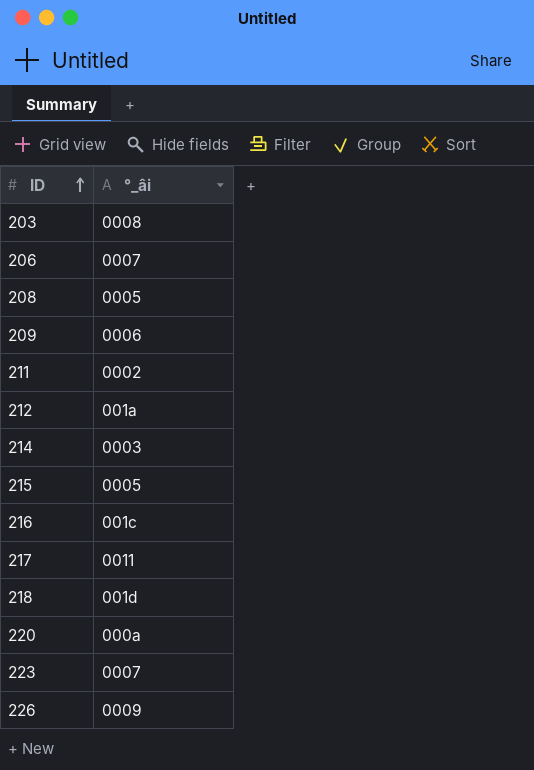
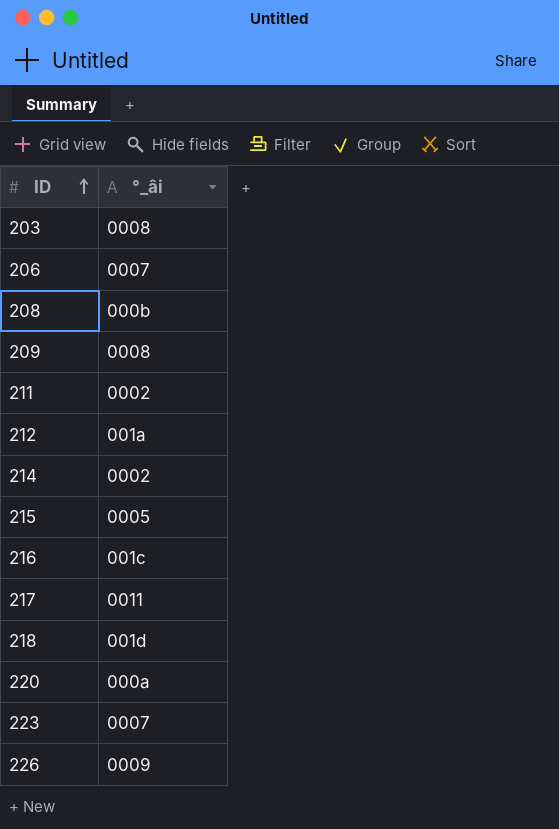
208 | °_âi: 0005 -> 000b
209 | °_âi: 0006 -> 0008
214 | °_âi: 0003 -> 0002

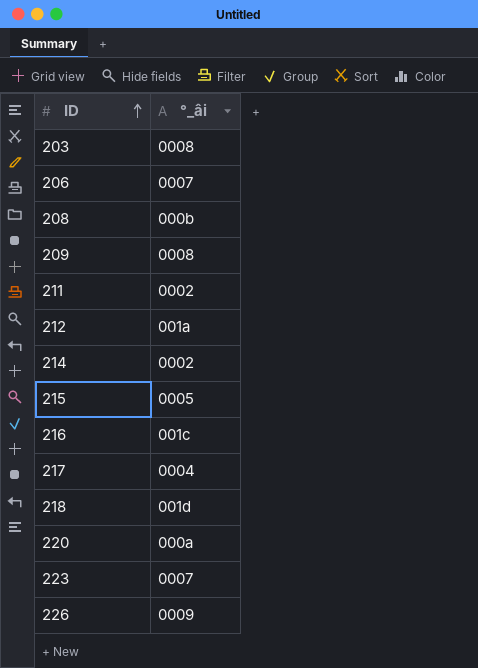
217 | °_âi: 0011 -> 0004

